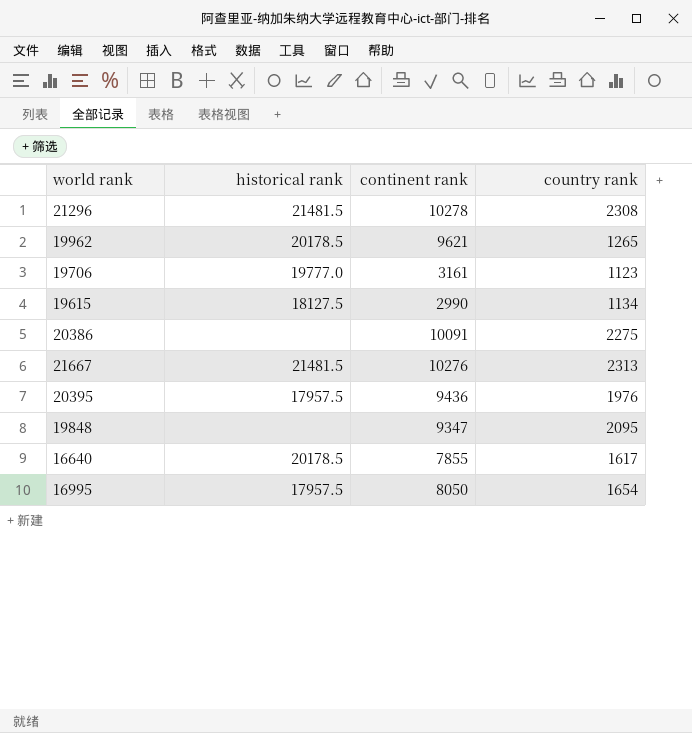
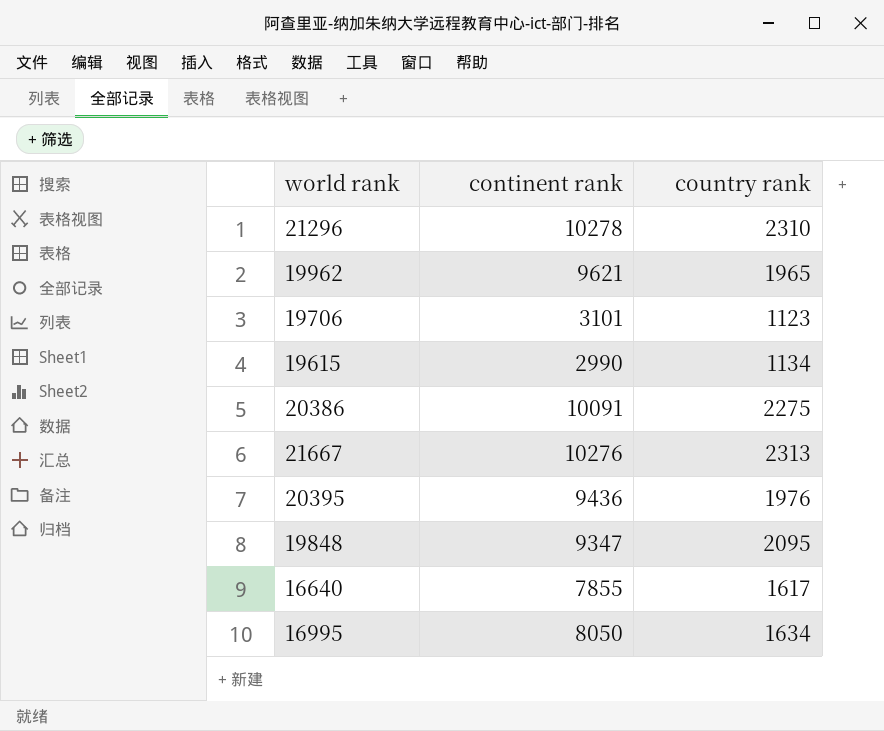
column historical rank | position: 2 -> none
21296 | country rank: 2308 -> 2310
19962 | country rank: 1265 -> 1965
19706 | continent rank: 3161 -> 3101
16995 | country rank: 1654 -> 1634

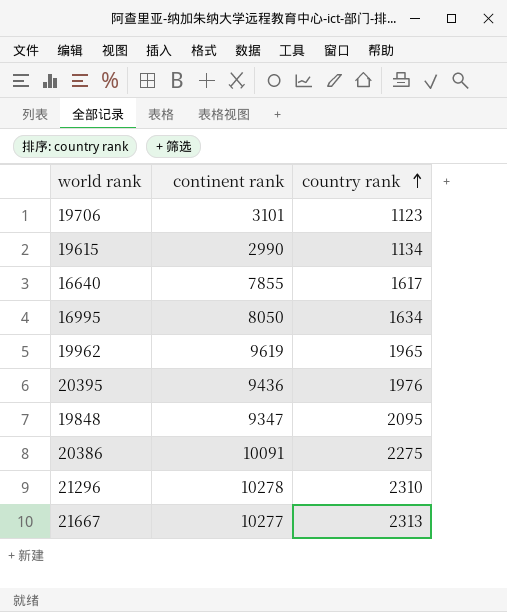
row order: none -> country rank ascending
19962 | continent rank: 9621 -> 9619
21667 | continent rank: 10276 -> 10277

